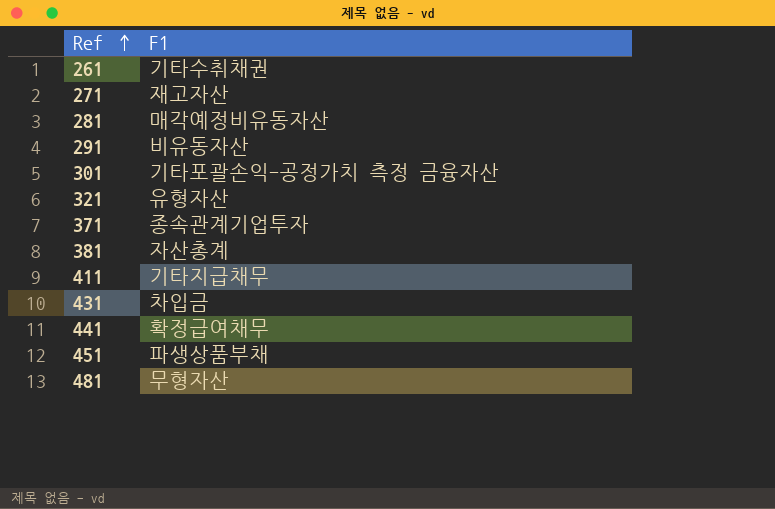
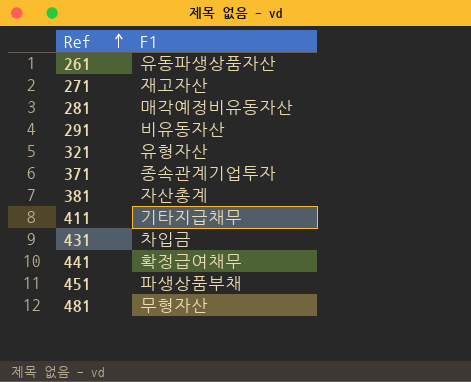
row 301: 기타포괄손익-공정가치 측정 금융자산 -> none
261 | F1: 기타수취채권 -> 유동파생상품자산

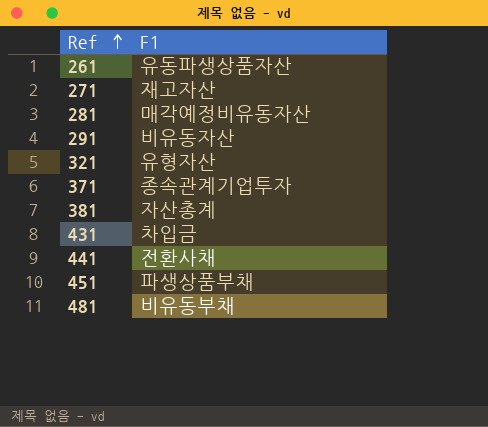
row 411: 기타지급채무 -> none
441 | F1: 확정급여채무 -> 전환사채
481 | F1: 무형자산 -> 비유동부채

